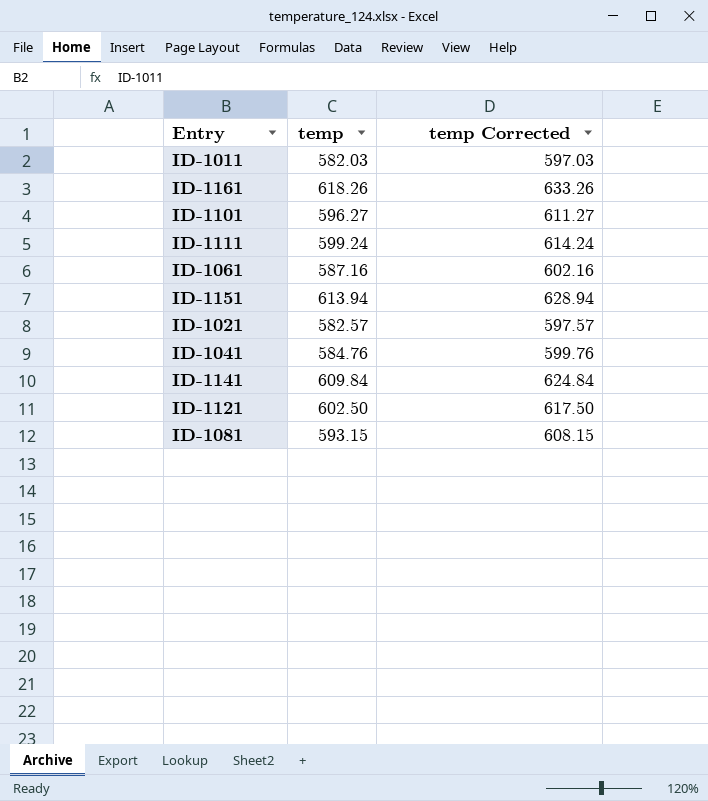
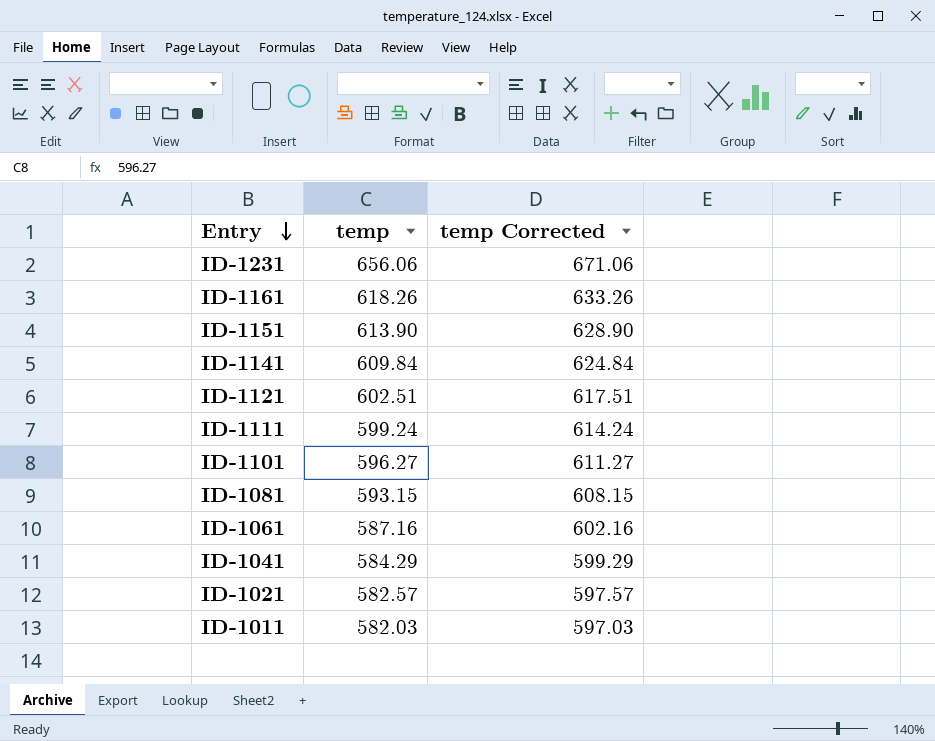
row order: none -> Entry descending
row ID-1231: none -> 656.06 | 671.06
ID-1151 | temp: 613.94 -> 613.90
ID-1151 | temp Corrected: 628.94 -> 628.90
ID-1121 | temp: 602.50 -> 602.51
ID-1121 | temp Corrected: 617.50 -> 617.51
ID-1041 | temp: 584.76 -> 584.29
ID-1041 | temp Corrected: 599.76 -> 599.29

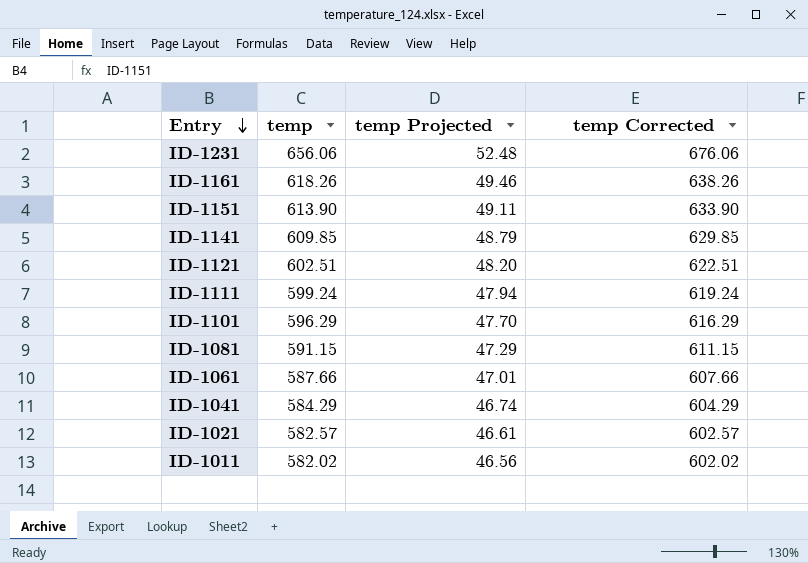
column temp Projected | formula: none -> [temp] * 0.08
column temp Corrected | formula: [temp] + 15 -> [temp] + 20
ID-1141 | temp: 609.84 -> 609.85
ID-1101 | temp: 596.27 -> 596.29
ID-1081 | temp: 593.15 -> 591.15
ID-1061 | temp: 587.16 -> 587.66
ID-1011 | temp: 582.03 -> 582.02

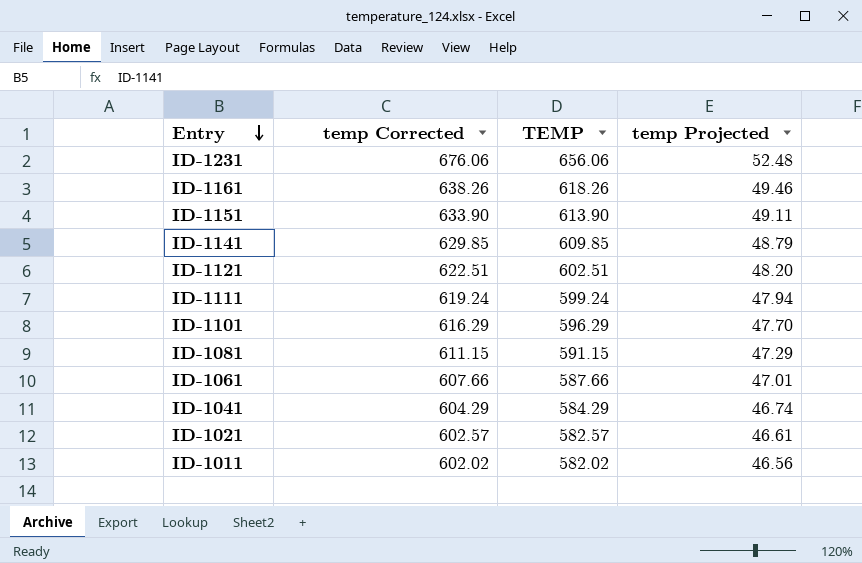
column temp Corrected | position: 4 -> 2
column name: temp -> TEMP

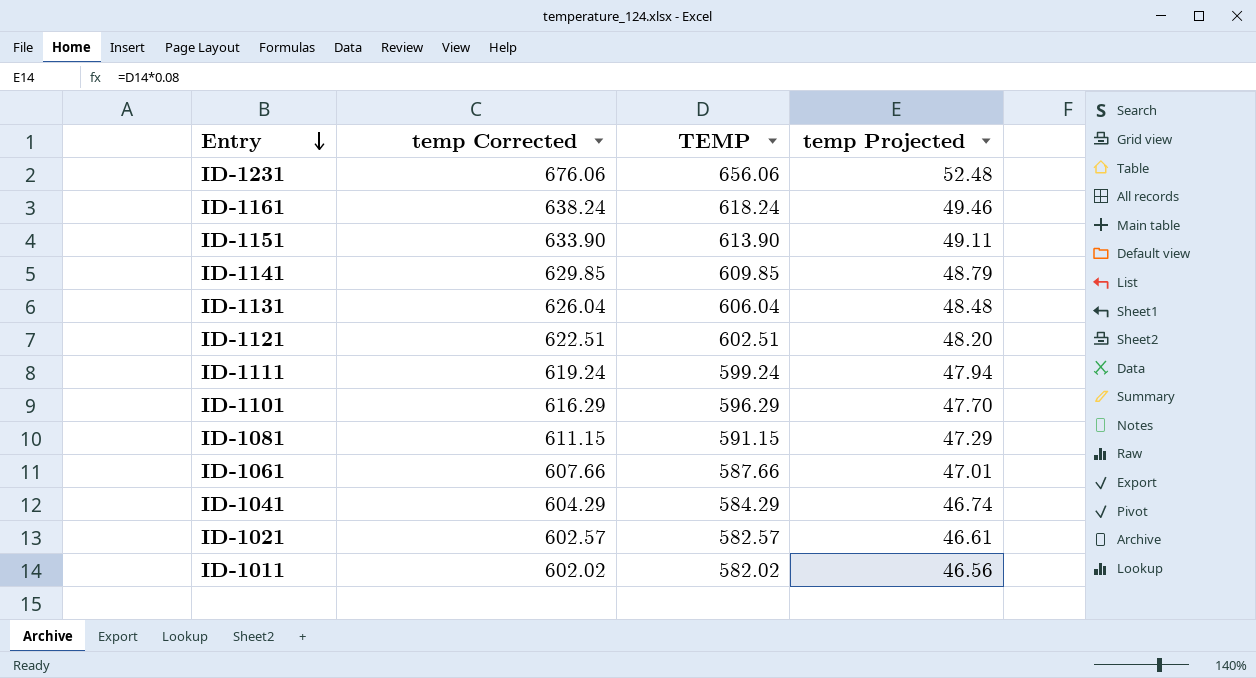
ID-1161 | temp Corrected: 638.26 -> 638.24
ID-1161 | TEMP: 618.26 -> 618.24
row ID-1131: none -> 626.04 | 606.04 | 48.48

